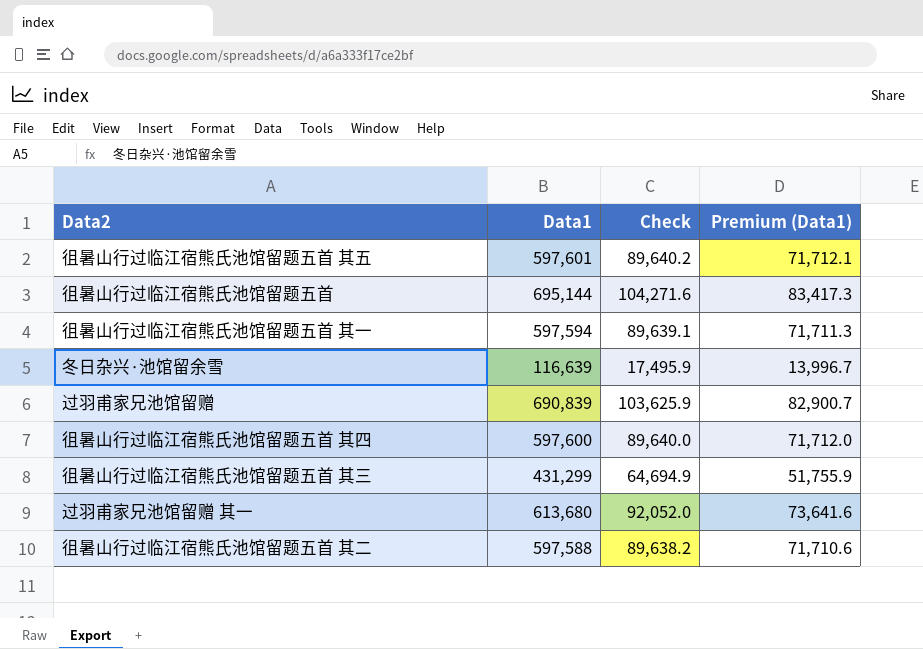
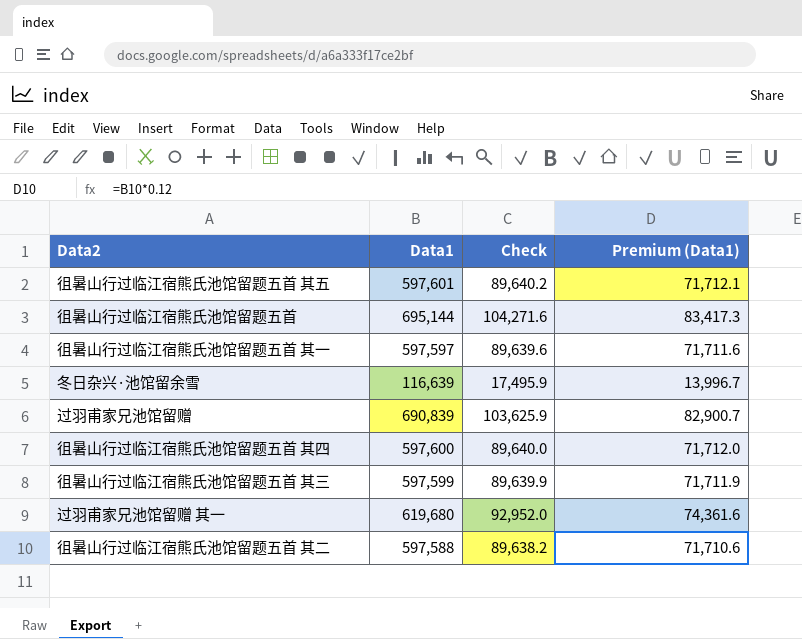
徂暑山行过临江宿熊氏池馆留题五首 其一 | Data1: 597,594 -> 597,597
徂暑山行过临江宿熊氏池馆留题五首 其一 | Check: 89,639.1 -> 89,639.6
徂暑山行过临江宿熊氏池馆留题五首 其一 | Premium (Data1): 71,711.3 -> 71,711.6
徂暑山行过临江宿熊氏池馆留题五首 其三 | Data1: 431,299 -> 597,599
徂暑山行过临江宿熊氏池馆留题五首 其三 | Check: 64,694.9 -> 89,639.9
徂暑山行过临江宿熊氏池馆留题五首 其三 | Premium (Data1): 51,755.9 -> 71,711.9
过羽甫家兄池馆留赠 其一 | Data1: 613,680 -> 619,680
过羽甫家兄池馆留赠 其一 | Check: 92,052.0 -> 92,952.0
过羽甫家兄池馆留赠 其一 | Premium (Data1): 73,641.6 -> 74,361.6

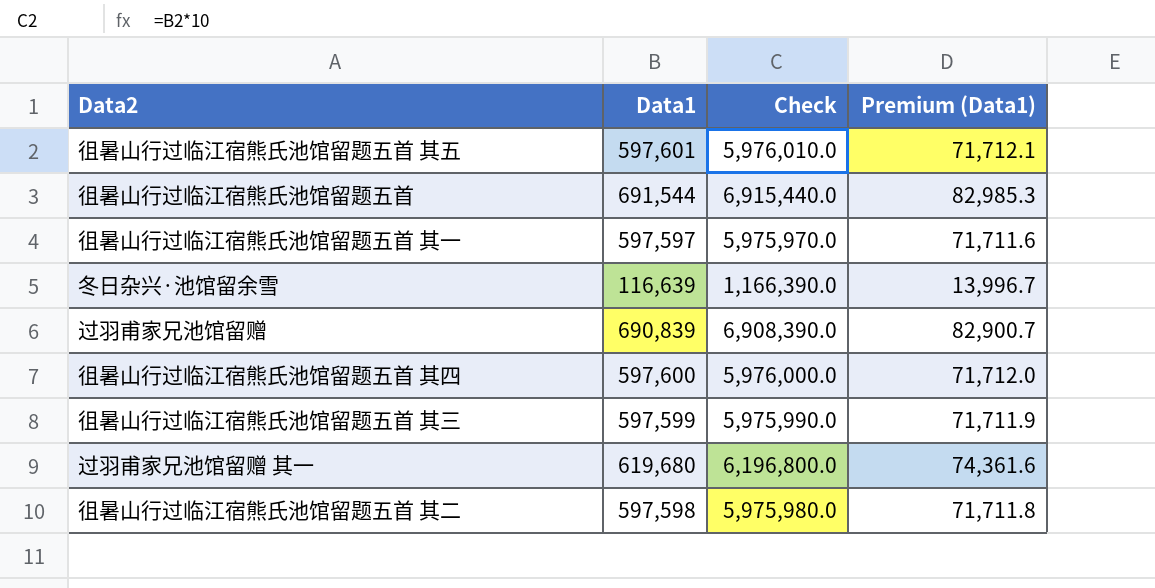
column Check | formula: [Data1] * 0.15 -> [Data1] * 10
徂暑山行过临江宿熊氏池馆留题五首 | Data1: 695,144 -> 691,544
徂暑山行过临江宿熊氏池馆留题五首 | Premium (Data1): 83,417.3 -> 82,985.3
徂暑山行过临江宿熊氏池馆留题五首 其二 | Data1: 597,588 -> 597,598
徂暑山行过临江宿熊氏池馆留题五首 其二 | Premium (Data1): 71,710.6 -> 71,711.8

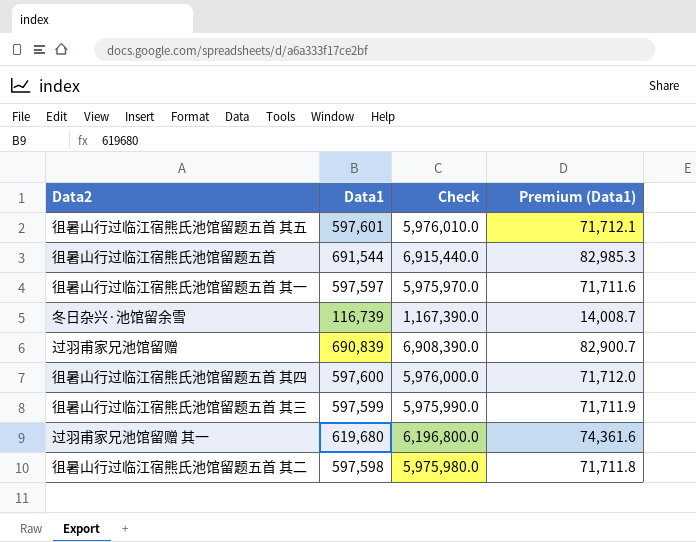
冬日杂兴·池馆留余雪 | Data1: 116,639 -> 116,739
冬日杂兴·池馆留余雪 | Check: 1,166,390.0 -> 1,167,390.0
冬日杂兴·池馆留余雪 | Premium (Data1): 13,996.7 -> 14,008.7

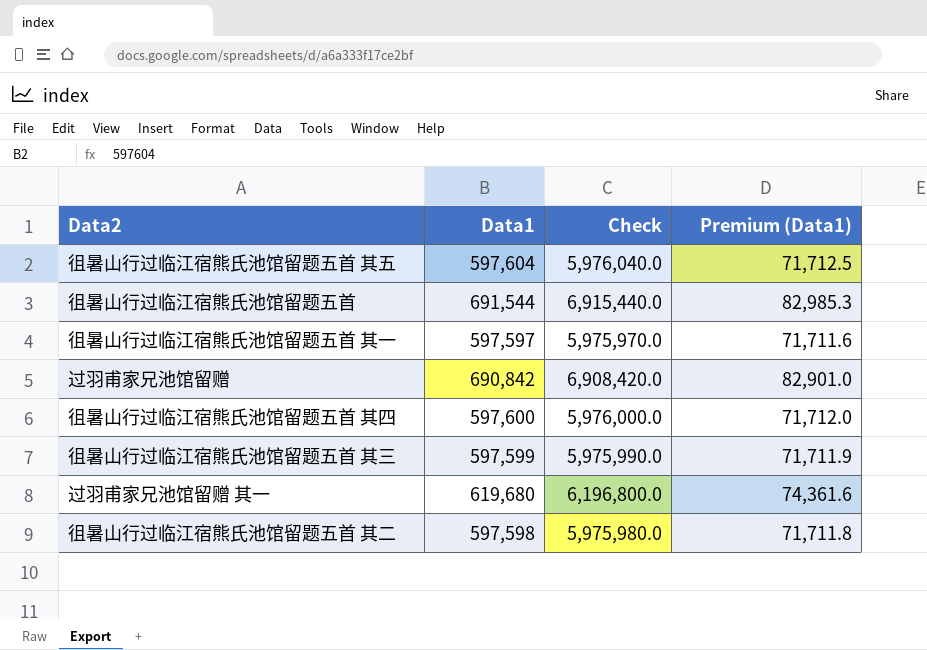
row 冬日杂兴·池馆留余雪: 116,739 | 1,167,390.0 | 14,008.7 -> none
徂暑山行过临江宿熊氏池馆留题五首 其五 | Data1: 597,601 -> 597,604
徂暑山行过临江宿熊氏池馆留题五首 其五 | Check: 5,976,010.0 -> 5,976,040.0
徂暑山行过临江宿熊氏池馆留题五首 其五 | Premium (Data1): 71,712.1 -> 71,712.5
过羽甫家兄池馆留赠 | Data1: 690,839 -> 690,842
过羽甫家兄池馆留赠 | Check: 6,908,390.0 -> 6,908,420.0
过羽甫家兄池馆留赠 | Premium (Data1): 82,900.7 -> 82,901.0

